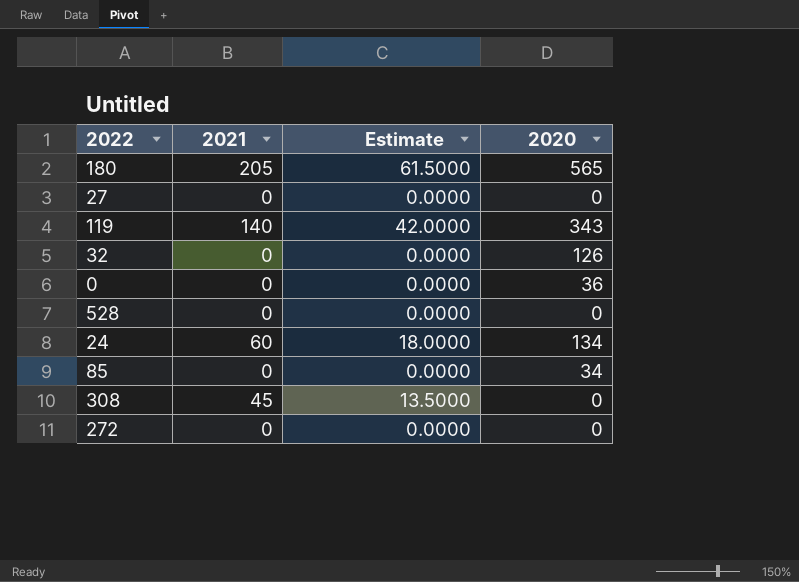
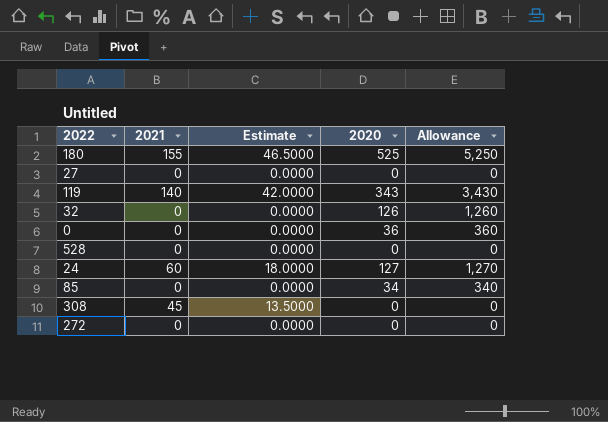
column Allowance | formula: none -> [2020] * 10
180 | 2021: 205 -> 155
180 | Estimate: 61.5000 -> 46.5000
180 | 2020: 565 -> 525
24 | 2020: 134 -> 127

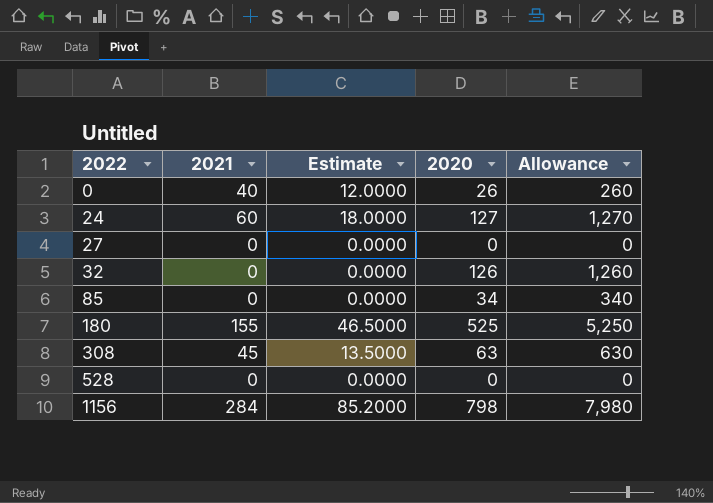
row order: none -> 2022 ascending
row 119: 140 | 42.0000 | 343 | 3,430 -> none
row 272: 0 | 0.0000 | 0 | 0 -> none
0 | 2021: 0 -> 40
0 | Estimate: 0.0000 -> 12.0000
0 | 2020: 36 -> 26
0 | Allowance: 360 -> 260
308 | 2020: 0 -> 63
308 | Allowance: 0 -> 630
row 1156: none -> 284 | 85.2000 | 798 | 7,980

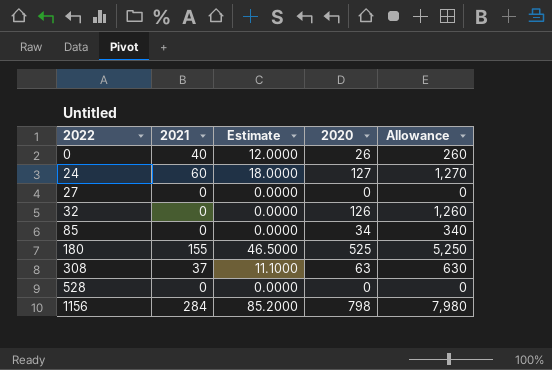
308 | 2021: 45 -> 37
308 | Estimate: 13.5000 -> 11.1000

